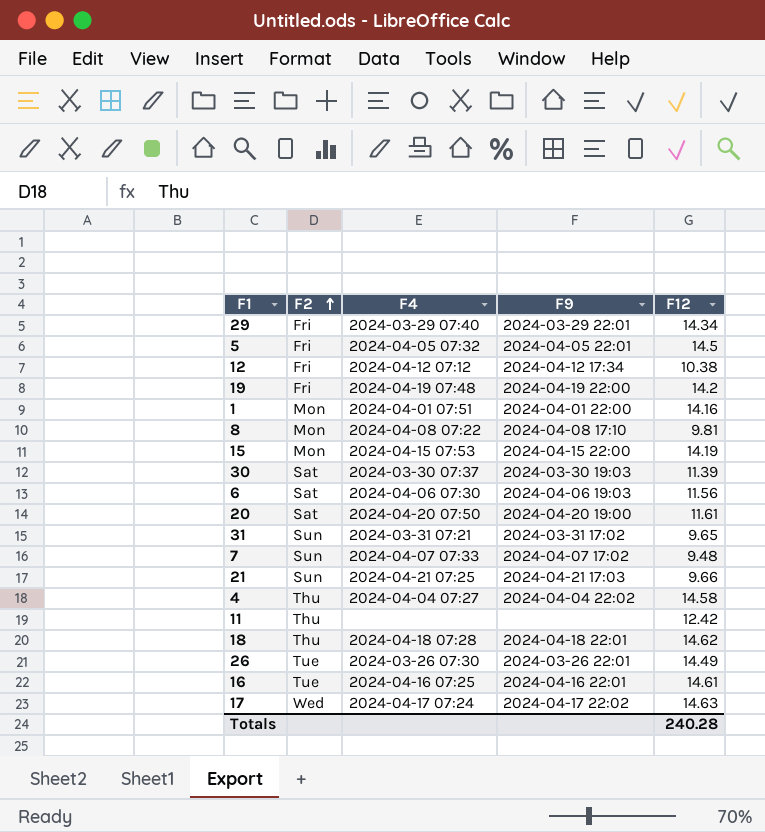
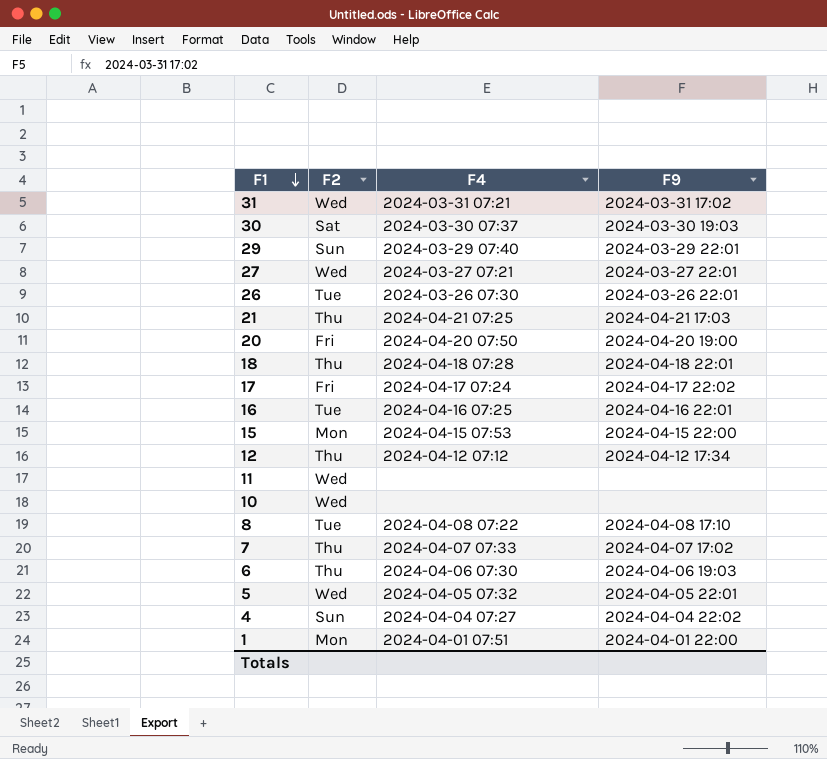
row order: F2 ascending -> F1 descending
column F12 | position: 5 -> none
row 19: Fri | 2024-04-19 07:48 | 2024-04-19 22:00 | 14.2 -> none
31 | F2: Sun -> Wed
29 | F2: Fri -> Sun
row 27: none -> Wed | 2024-03-27 07:21 | 2024-03-27 22:01
21 | F2: Sun -> Thu
20 | F2: Sat -> Fri
17 | F2: Wed -> Fri
12 | F2: Fri -> Thu
11 | F2: Thu -> Wed
row 10: none -> Wed | none | none
8 | F2: Mon -> Tue
7 | F2: Sun -> Thu
6 | F2: Sat -> Thu
5 | F2: Fri -> Wed
4 | F2: Thu -> Sun

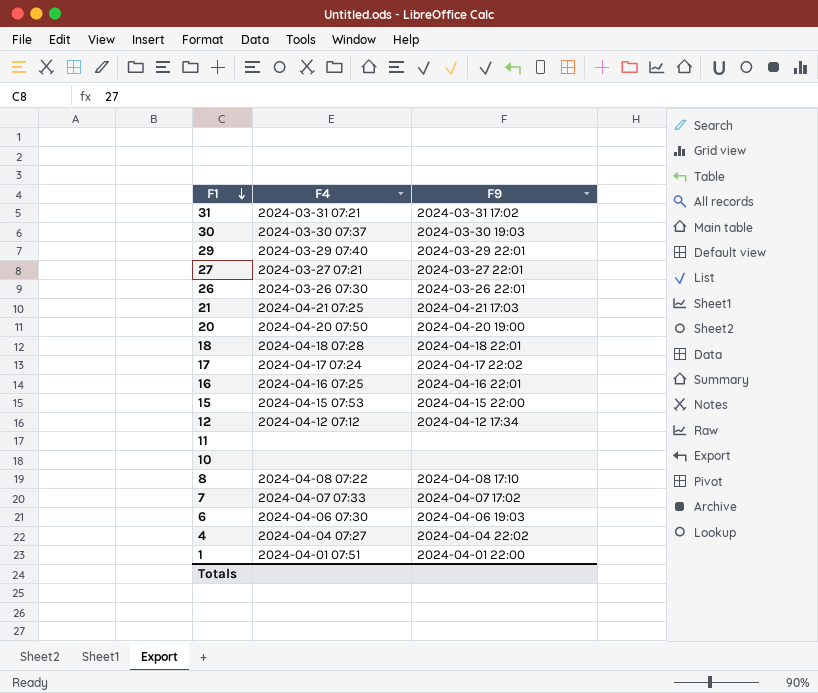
column F2 | position: 2 -> none
row 5: Wed | 2024-04-05 07:32 | 2024-04-05 22:01 -> none

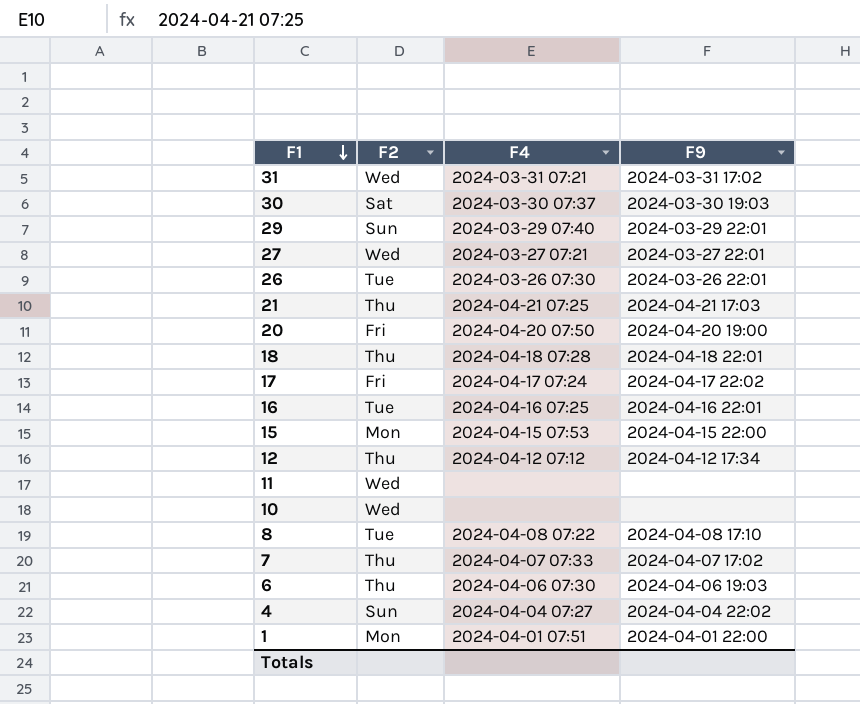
column F2 | position: none -> 2

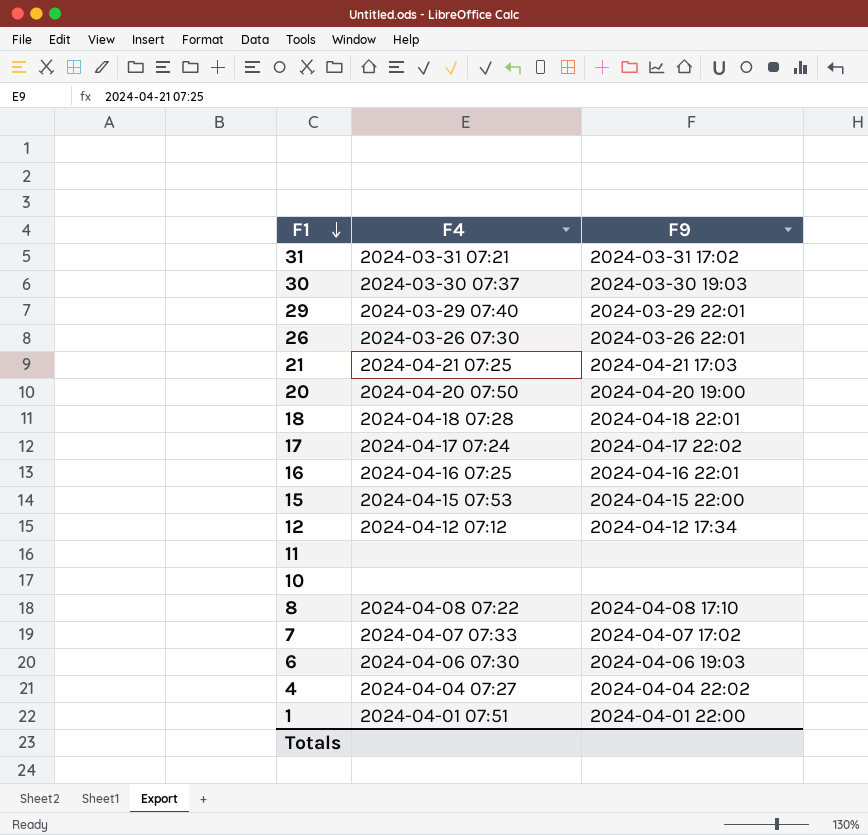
column F2 | position: 2 -> none
row 27: Wed | 2024-03-27 07:21 | 2024-03-27 22:01 -> none

